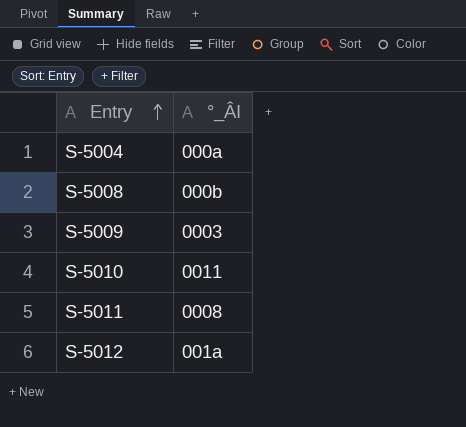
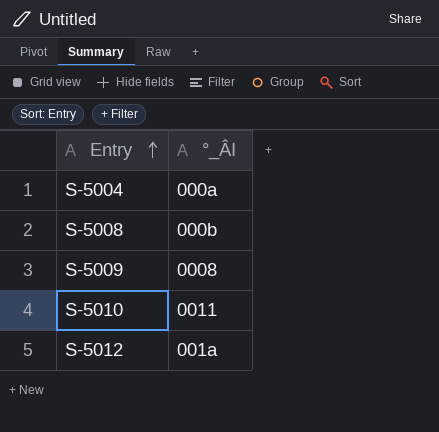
row S-5011: 0008 -> none
S-5009 | °_ÂI: 0003 -> 0008

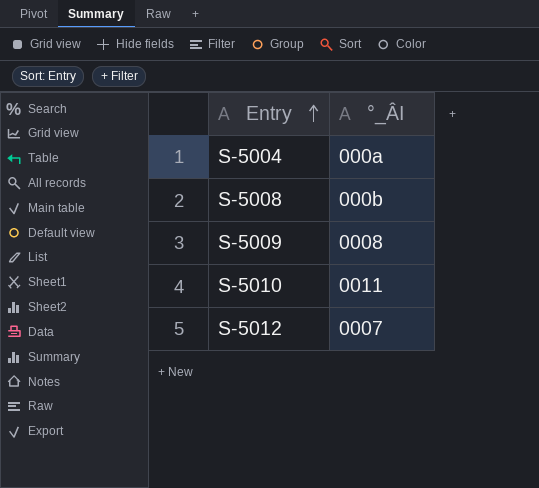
S-5012 | °_ÂI: 001a -> 0007

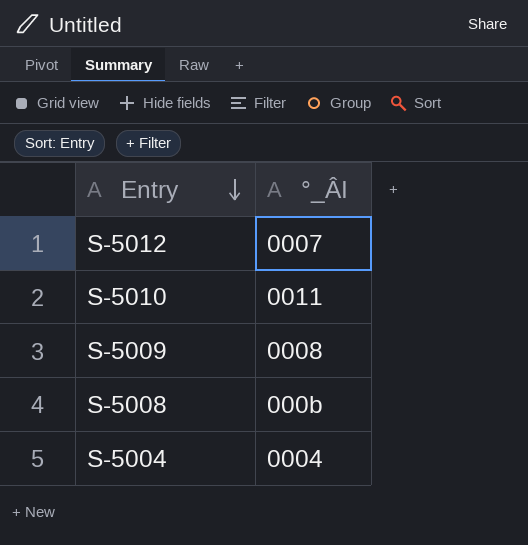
row order: Entry ascending -> Entry descending
S-5004 | °_ÂI: 000a -> 0004

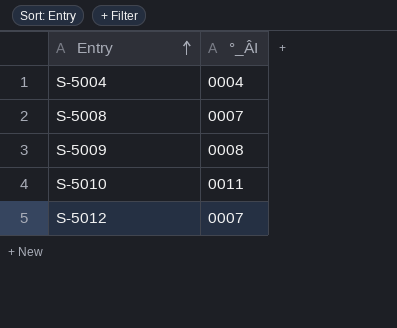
row order: Entry descending -> Entry ascending
S-5008 | °_ÂI: 000b -> 0007

